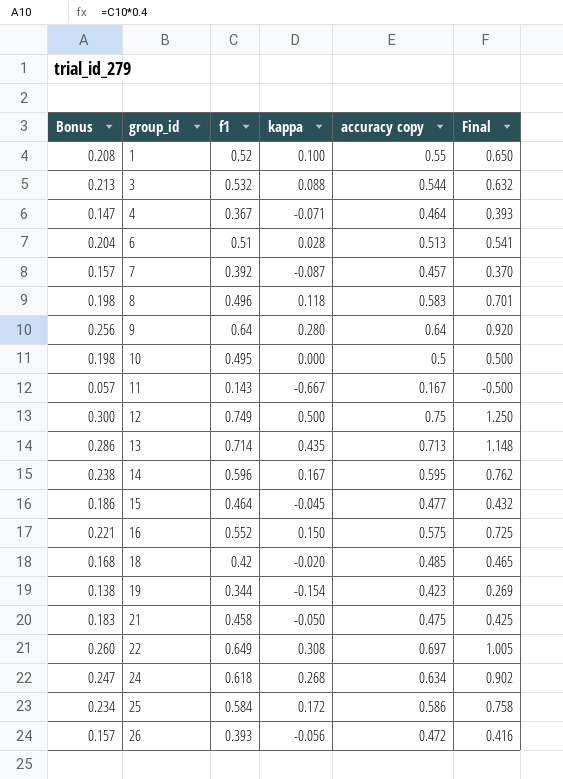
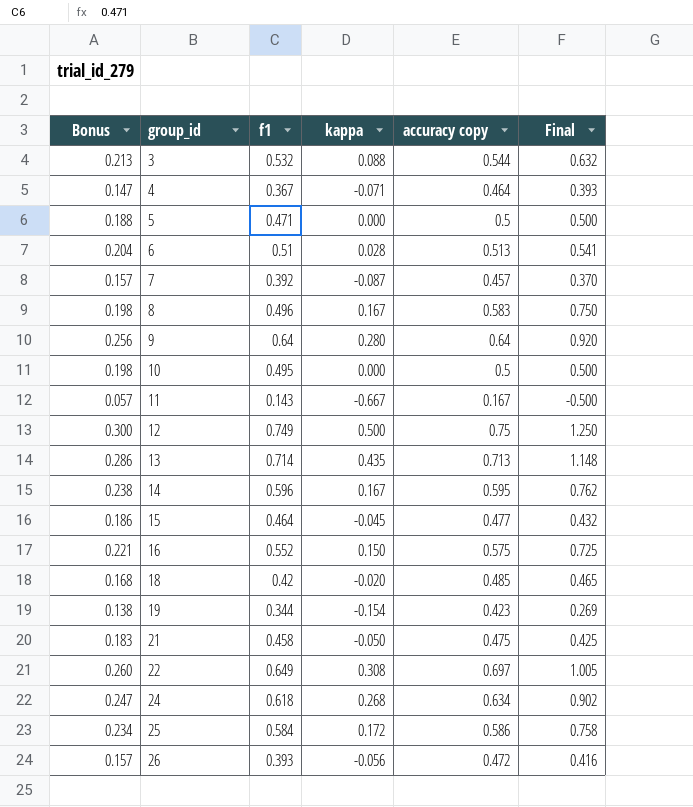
row 1: 0.208 | 0.52 | 0.100 | 0.55 | 0.650 -> none
row 5: none -> 0.188 | 0.471 | 0.000 | 0.5 | 0.500
8 | kappa: 0.118 -> 0.167
8 | Final: 0.701 -> 0.750

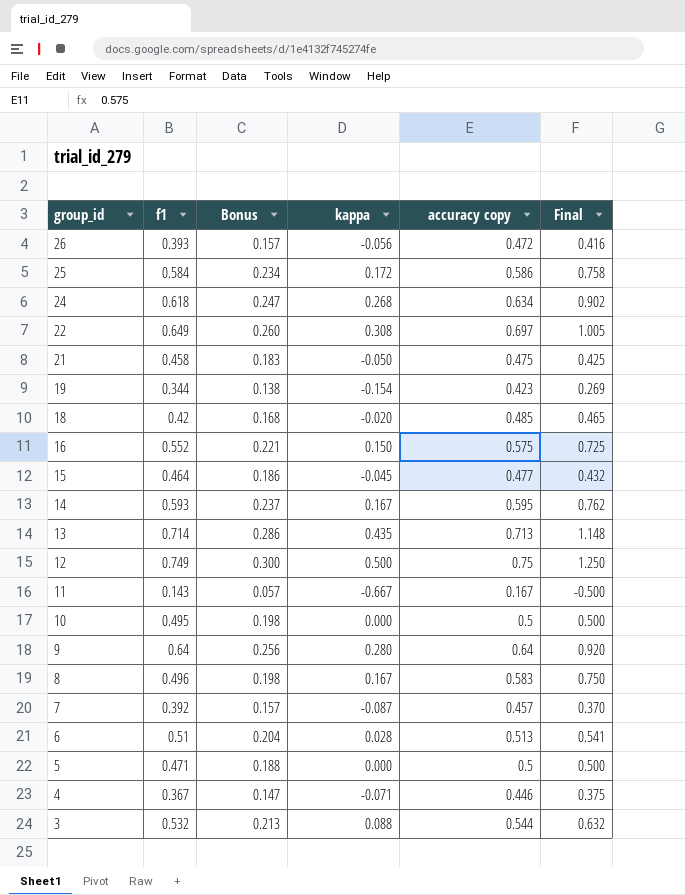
row order: group_id ascending -> group_id descending
column Bonus | position: 1 -> 3
14 | f1: 0.596 -> 0.593
14 | Bonus: 0.238 -> 0.237
4 | accuracy copy: 0.464 -> 0.446
4 | Final: 0.393 -> 0.375

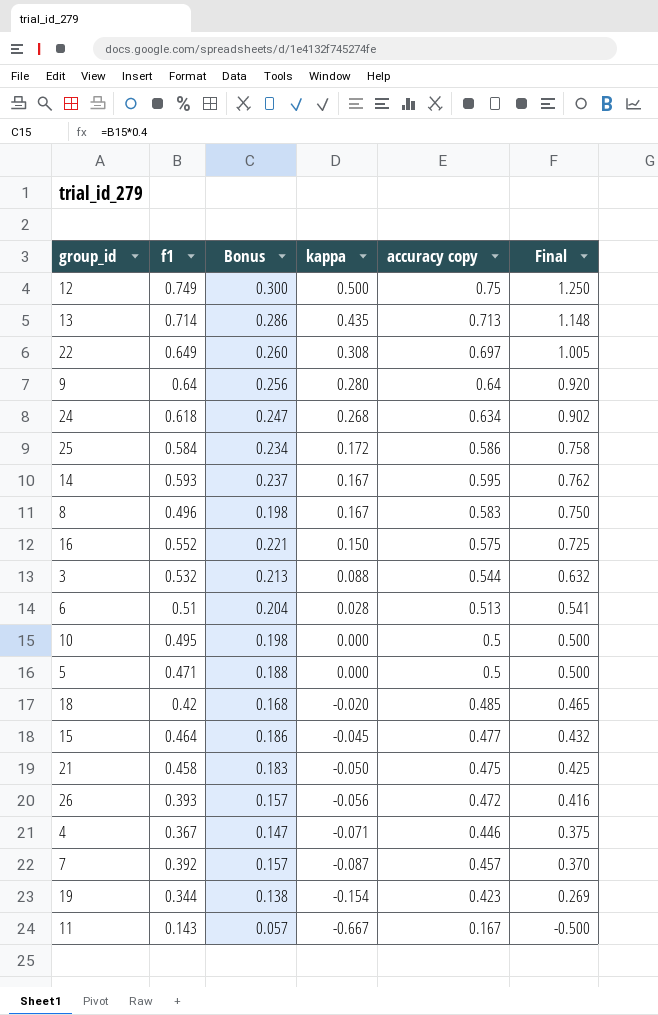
row order: group_id descending -> kappa descending

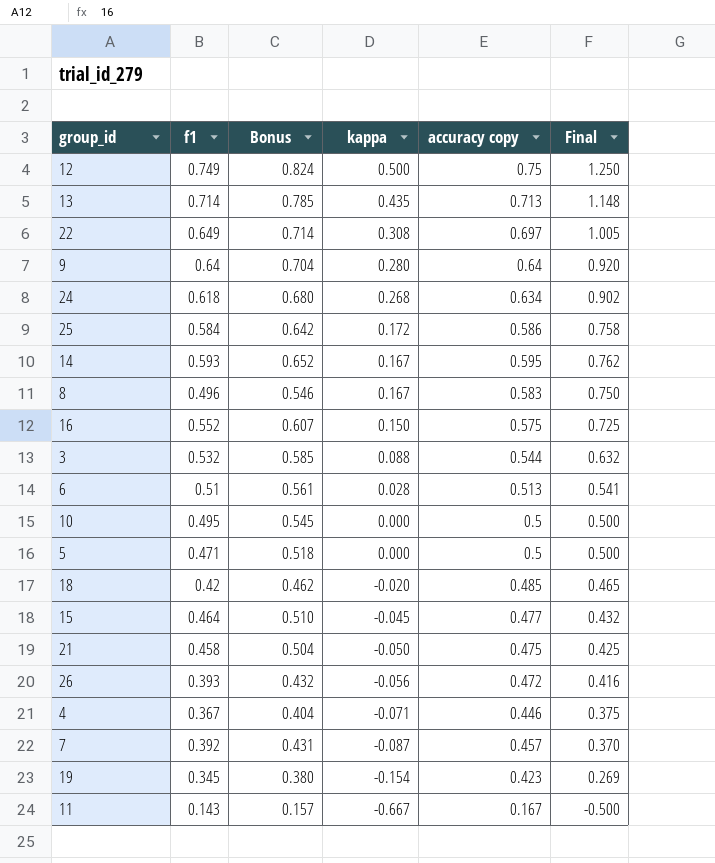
column Bonus | formula: [f1] * 0.4 -> [f1] * 1.1
19 | f1: 0.344 -> 0.345

